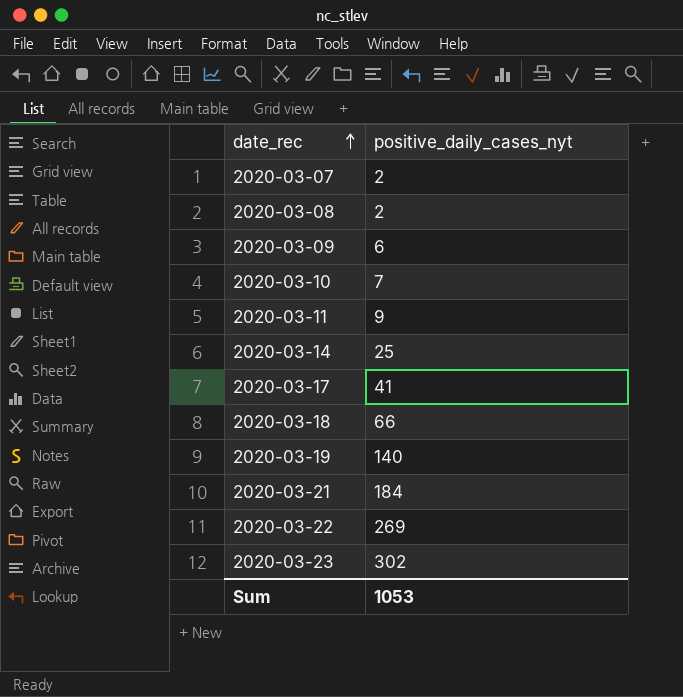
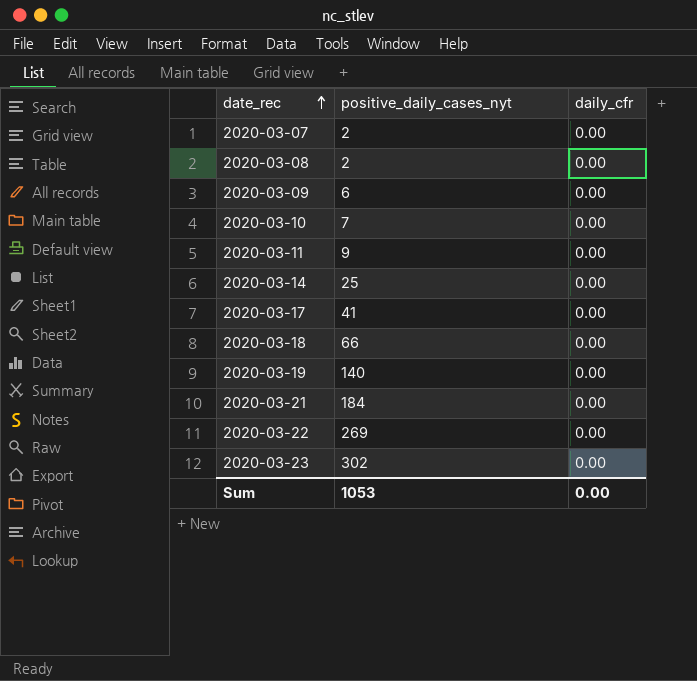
column daily_cfr | position: none -> 3

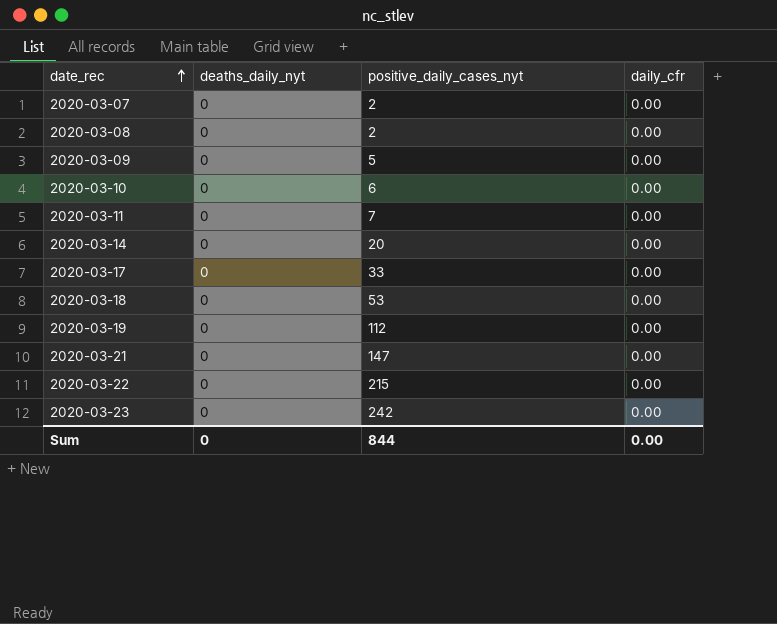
column deaths_daily_nyt | position: none -> 2
2020-03-09 | positive_daily_cases_nyt: 6 -> 5
2020-03-10 | positive_daily_cases_nyt: 7 -> 6
2020-03-11 | positive_daily_cases_nyt: 9 -> 7
2020-03-14 | positive_daily_cases_nyt: 25 -> 20
2020-03-17 | positive_daily_cases_nyt: 41 -> 33
2020-03-18 | positive_daily_cases_nyt: 66 -> 53
2020-03-19 | positive_daily_cases_nyt: 140 -> 112
2020-03-21 | positive_daily_cases_nyt: 184 -> 147
2020-03-22 | positive_daily_cases_nyt: 269 -> 215
2020-03-23 | positive_daily_cases_nyt: 302 -> 242
Sum | positive_daily_cases_nyt: 1053 -> 844

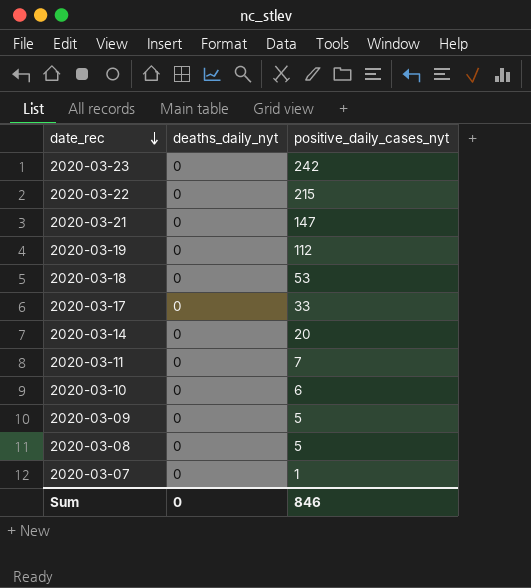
row order: date_rec ascending -> date_rec descending
column daily_cfr | position: 4 -> none
2020-03-08 | positive_daily_cases_nyt: 2 -> 5
2020-03-07 | positive_daily_cases_nyt: 2 -> 1
Sum | positive_daily_cases_nyt: 844 -> 846

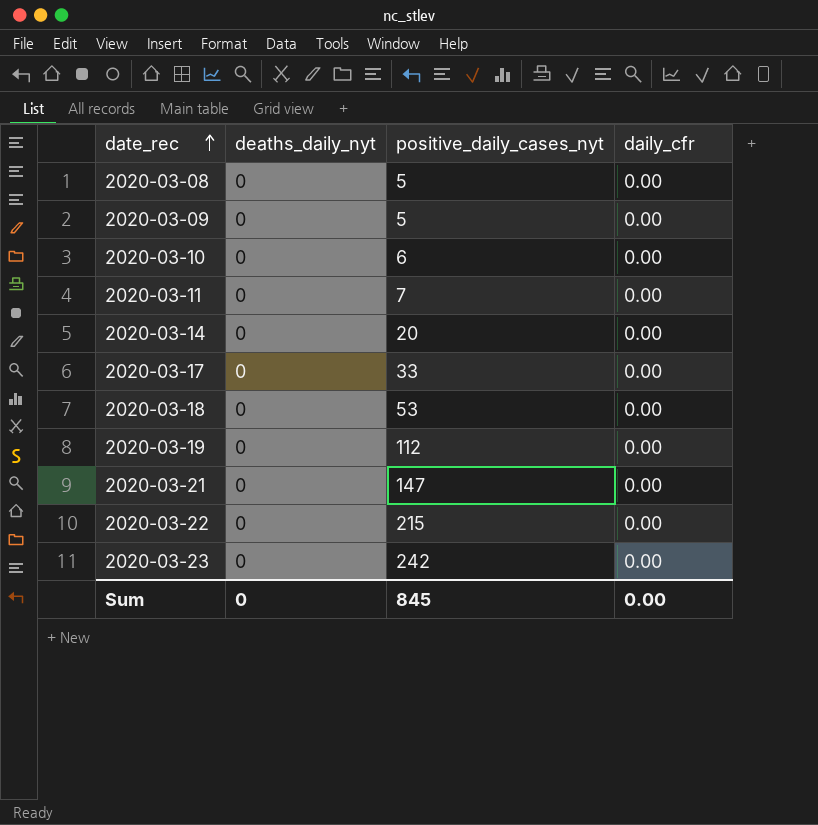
row order: date_rec descending -> date_rec ascending
column daily_cfr | position: none -> 4
row 2020-03-07: 0 | 1 -> none
Sum | positive_daily_cases_nyt: 846 -> 845

